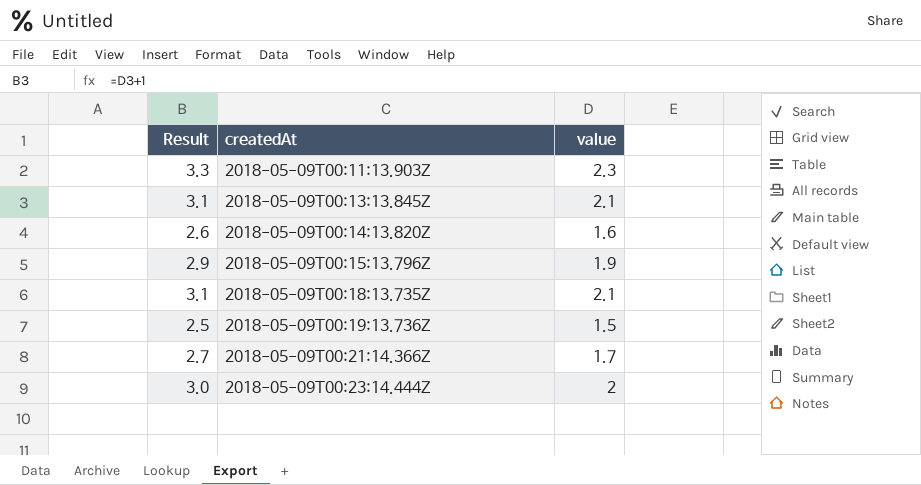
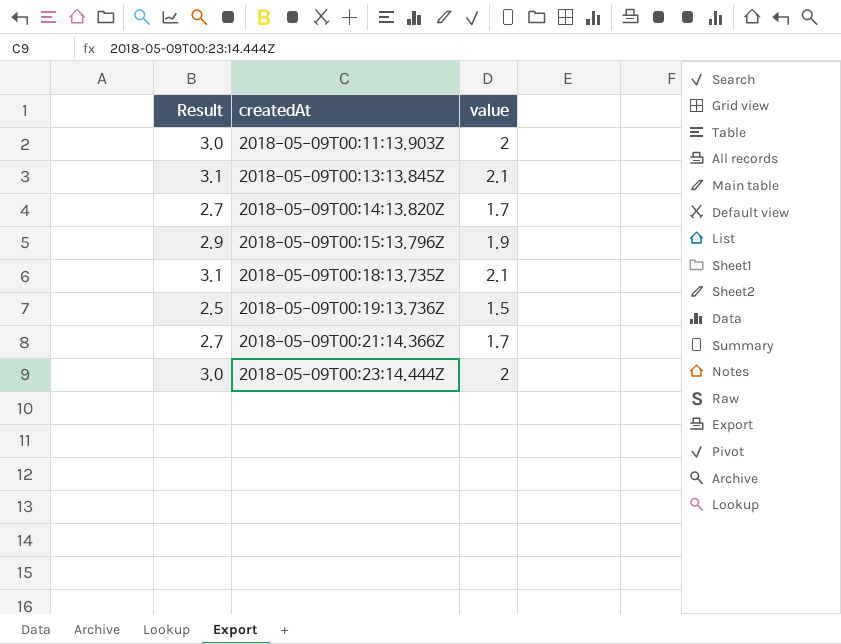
2018-05-09T00:11:13.903Z | Result: 3.3 -> 3.0
2018-05-09T00:11:13.903Z | value: 2.3 -> 2
2018-05-09T00:14:13.820Z | Result: 2.6 -> 2.7
2018-05-09T00:14:13.820Z | value: 1.6 -> 1.7

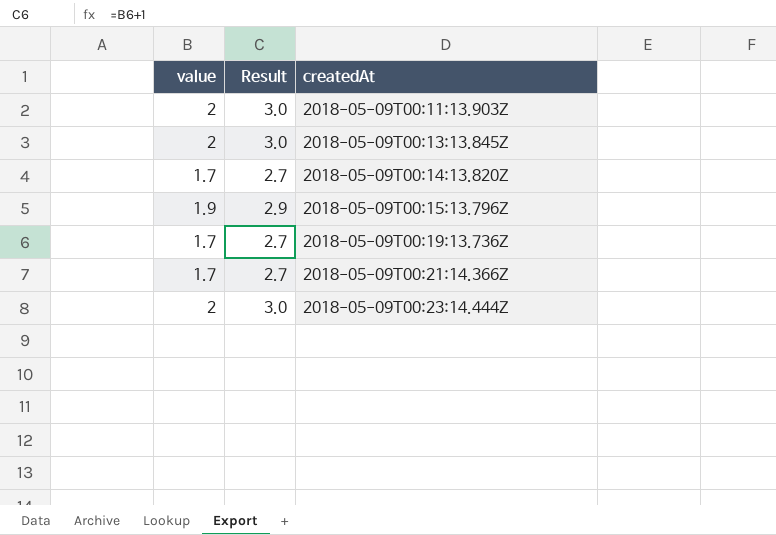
column value | position: 3 -> 1
row 2018-05-09T00:18:13.735Z: 3.1 | 2.1 -> none
2018-05-09T00:13:13.845Z | value: 2.1 -> 2
2018-05-09T00:13:13.845Z | Result: 3.1 -> 3.0
2018-05-09T00:19:13.736Z | value: 1.5 -> 1.7
2018-05-09T00:19:13.736Z | Result: 2.5 -> 2.7

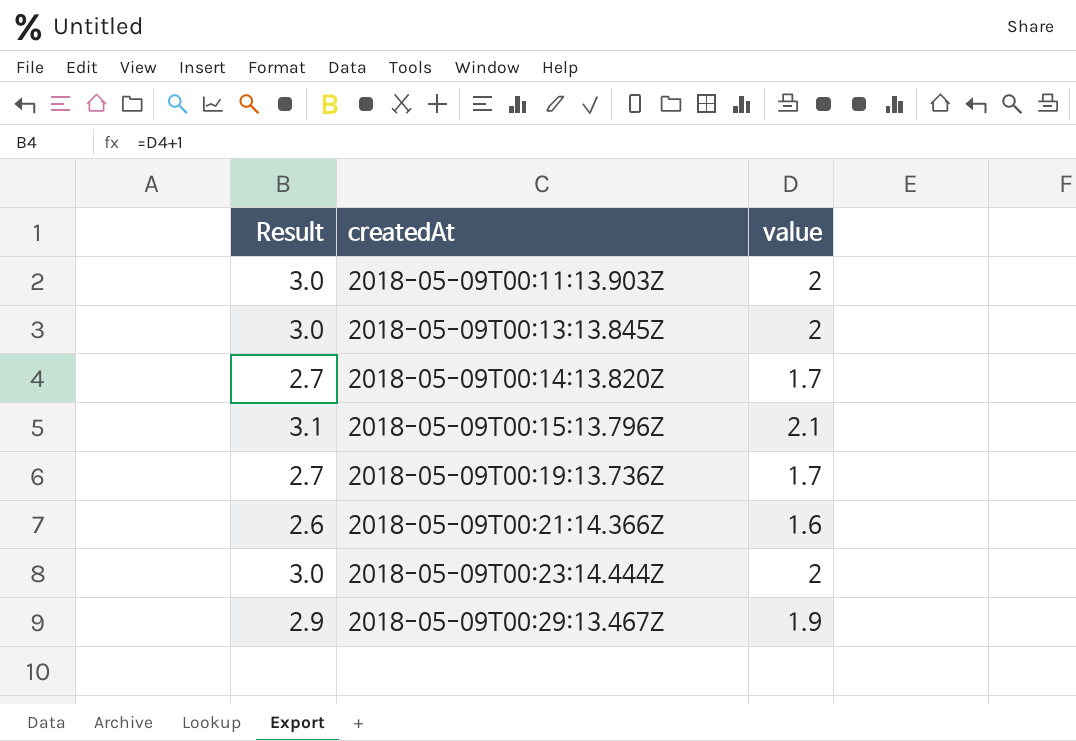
column value | position: 1 -> 3
2018-05-09T00:15:13.796Z | Result: 2.9 -> 3.1
2018-05-09T00:15:13.796Z | value: 1.9 -> 2.1
2018-05-09T00:21:14.366Z | Result: 2.7 -> 2.6
2018-05-09T00:21:14.366Z | value: 1.7 -> 1.6
row 2018-05-09T00:29:13.467Z: none -> 2.9 | 1.9

